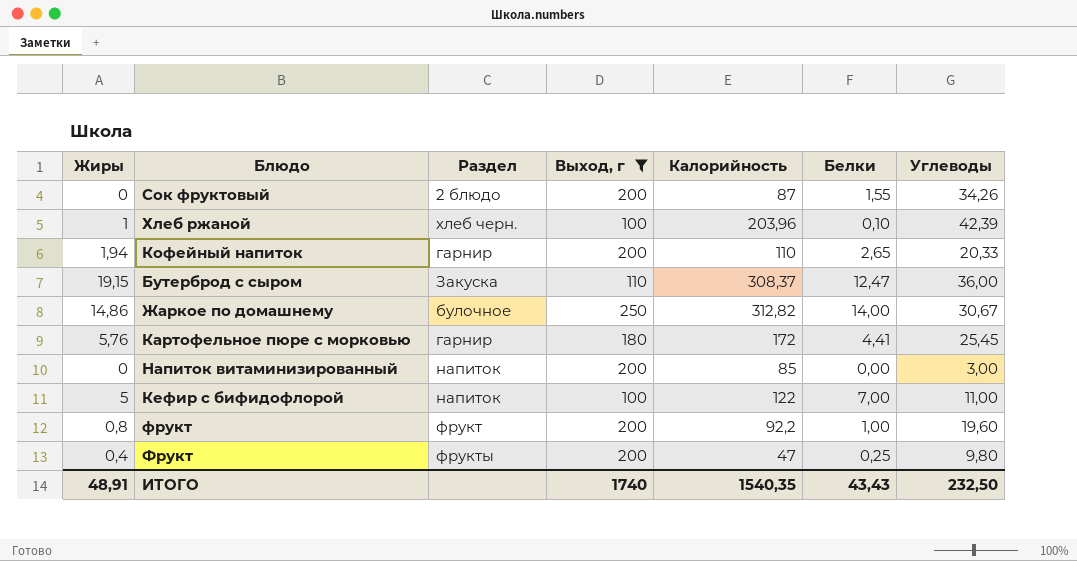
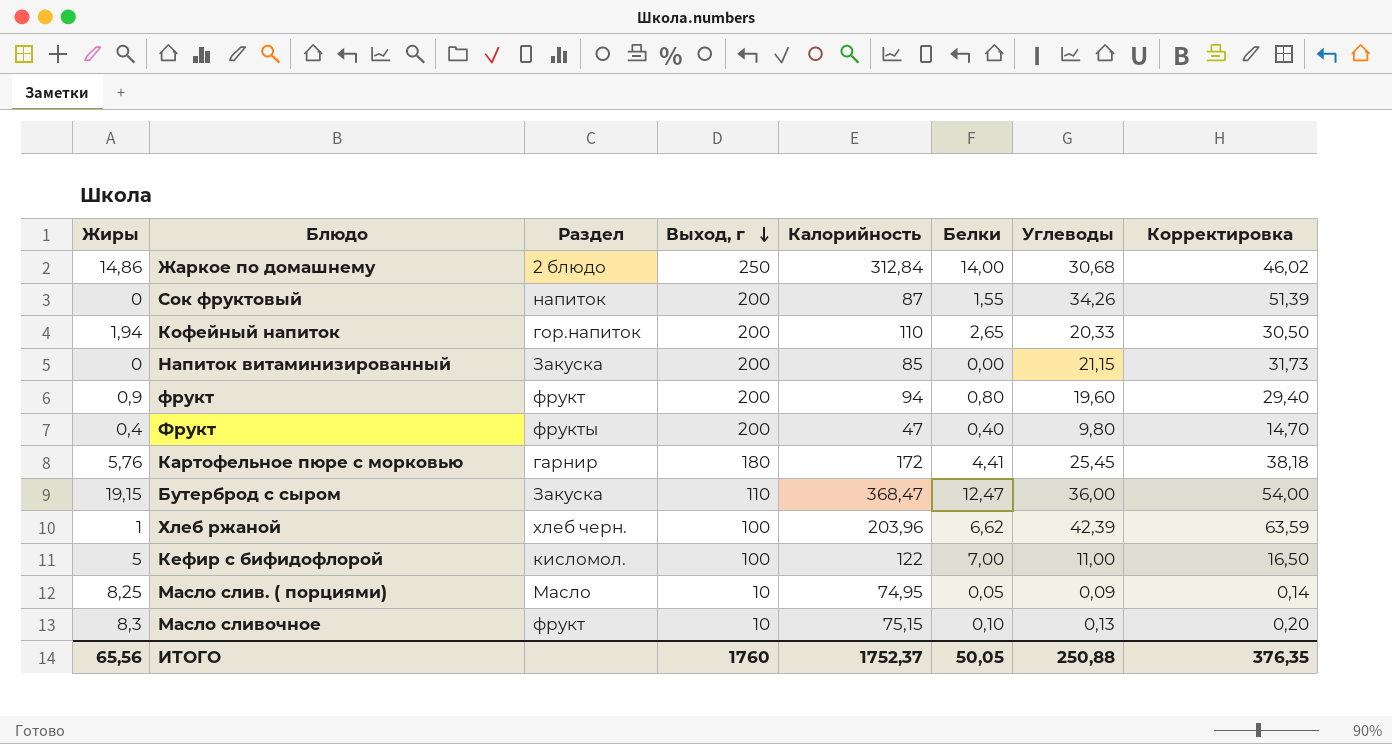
filter: Выход, г != 10 -> none
row order: none -> Выход, г descending
column Корректировка | formula: none -> [Углеводы] * 1,5
Жаркое по домашнему | Раздел: булочное -> 2 блюдо
Жаркое по домашнему | Калорийность: 312,82 -> 312,84
Жаркое по домашнему | Углеводы: 30,67 -> 30,68
Сок фруктовый | Раздел: 2 блюдо -> напиток
Кофейный напиток | Раздел: гарнир -> гор.напиток
Напиток витаминизированный | Раздел: напиток -> Закуска
Напиток витаминизированный | Углеводы: 3,00 -> 21,15
фрукт | Жиры: 0,8 -> 0,9
фрукт | Калорийность: 92,2 -> 94
фрукт | Белки: 1,00 -> 0,80
Фрукт | Белки: 0,25 -> 0,40
Бутерброд с сыром | Калорийность: 308,37 -> 368,47
Хлеб ржаной | Белки: 0,10 -> 6,62
Кефир с бифидофлорой | Раздел: напиток -> кисломол.
ИТОГО | Жиры: 48,91 -> 65,56
ИТОГО | Выход, г: 1740 -> 1760
ИТОГО | Калорийность: 1540,35 -> 1752,37
ИТОГО | Белки: 43,43 -> 50,05
ИТОГО | Углеводы: 232,50 -> 250,88

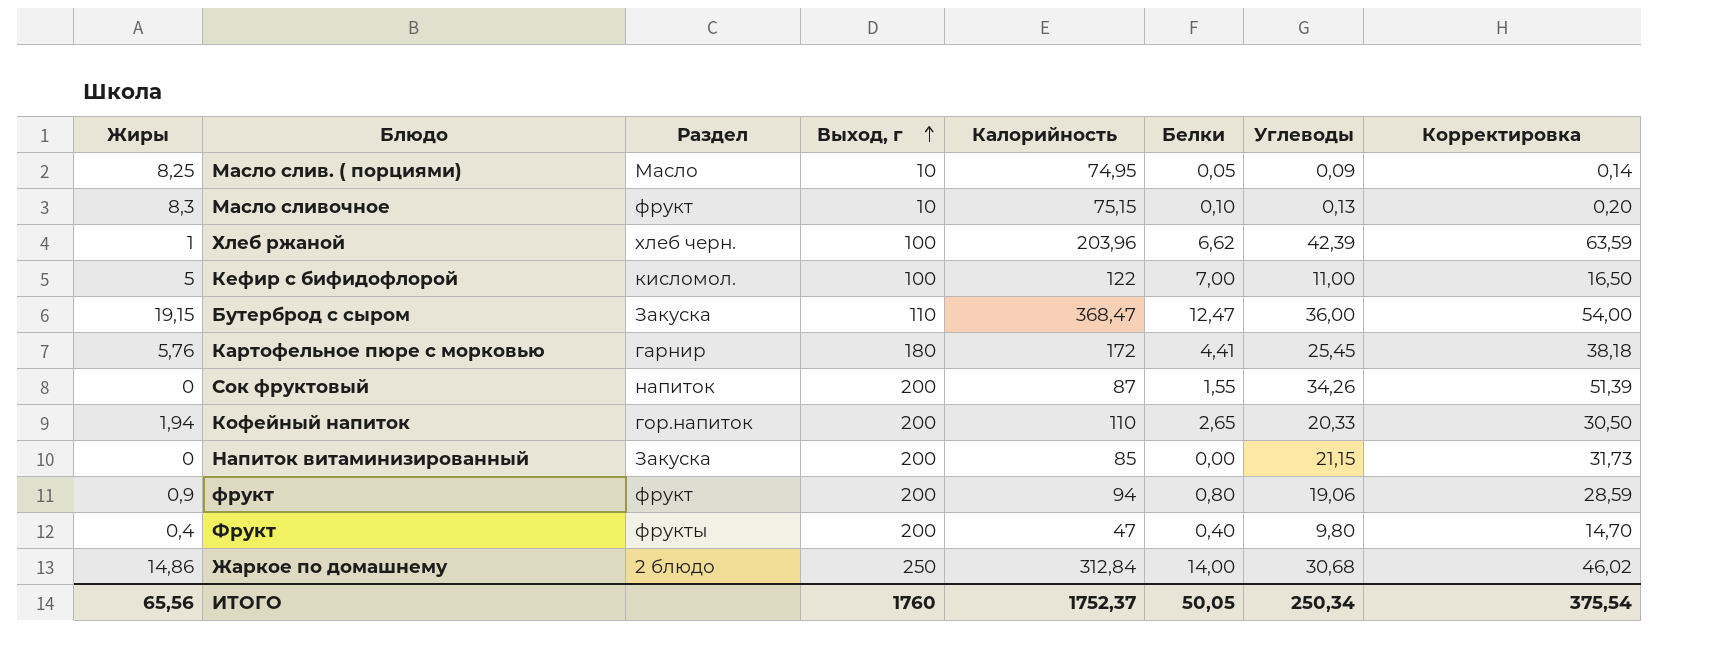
row order: Выход, г descending -> Выход, г ascending
фрукт | Углеводы: 19,60 -> 19,06
фрукт | Корректировка: 29,40 -> 28,59
ИТОГО | Углеводы: 250,88 -> 250,34
ИТОГО | Корректировка: 376,35 -> 375,54

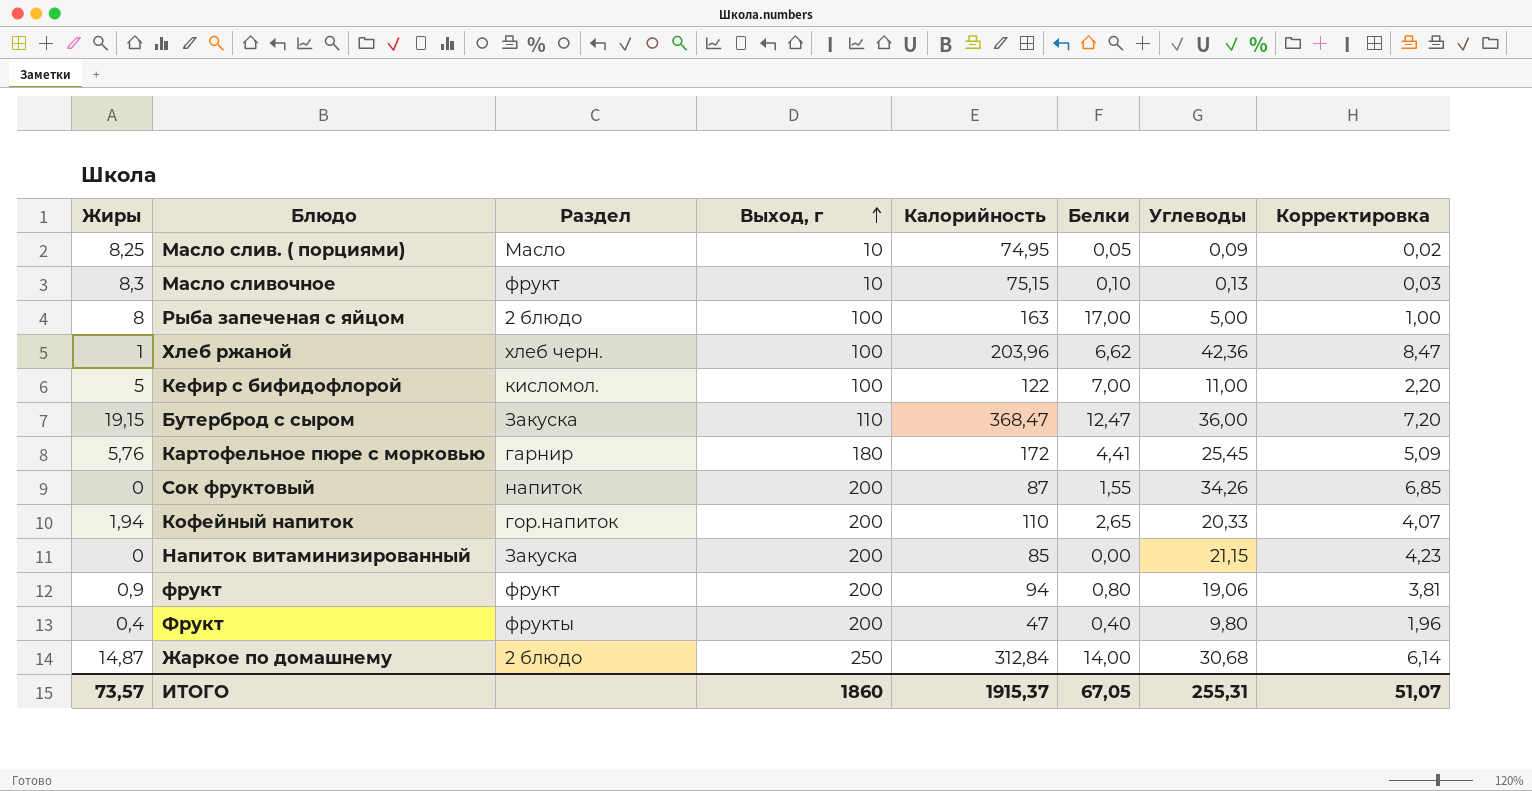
column Корректировка | formula: [Углеводы] * 1,5 -> [Углеводы] * 0,2
row Рыба запеченая с яйцом: none -> 8 | 2 блюдо | 100 | 163 | 17,00 | 5,00 | 1,00
Хлеб ржаной | Углеводы: 42,39 -> 42,36
Жаркое по домашнему | Жиры: 14,86 -> 14,87
ИТОГО | Жиры: 65,56 -> 73,57
ИТОГО | Выход, г: 1760 -> 1860
ИТОГО | Калорийность: 1752,37 -> 1915,37
ИТОГО | Белки: 50,05 -> 67,05
ИТОГО | Углеводы: 250,34 -> 255,31
ИТОГО | Корректировка: 375,54 -> 51,07

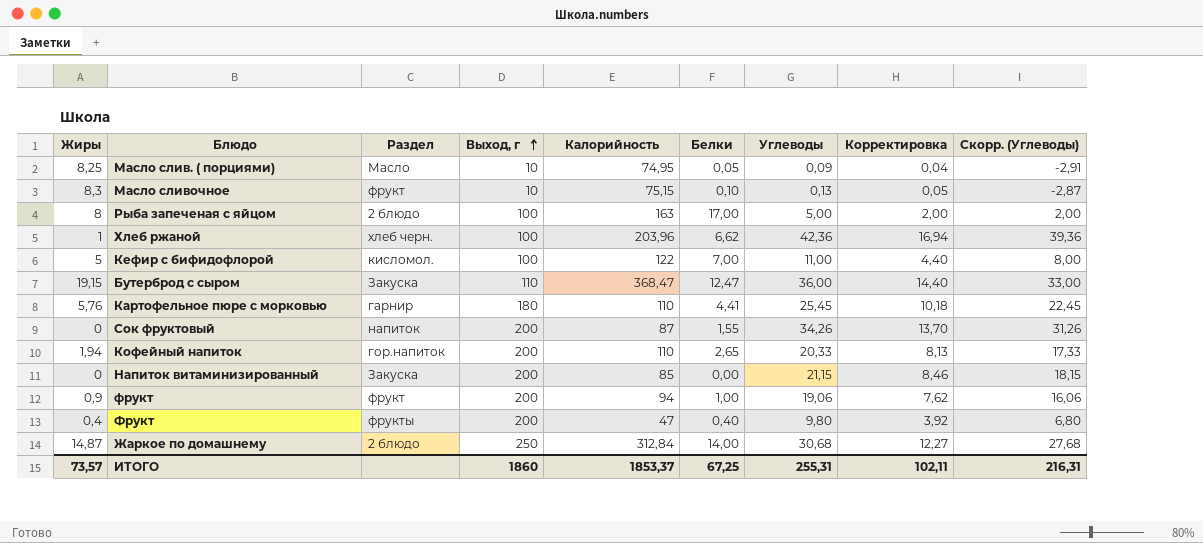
column Корректировка | formula: [Углеводы] * 0,2 -> [Углеводы] * 0,4
column Скорр. (Углеводы) | formula: none -> [Углеводы] - 3
Картофельное пюре с морковью | Калорийность: 172 -> 110
фрукт | Белки: 0,80 -> 1,00
ИТОГО | Калорийность: 1915,37 -> 1853,37
ИТОГО | Белки: 67,05 -> 67,25
ИТОГО | Корректировка: 51,07 -> 102,11

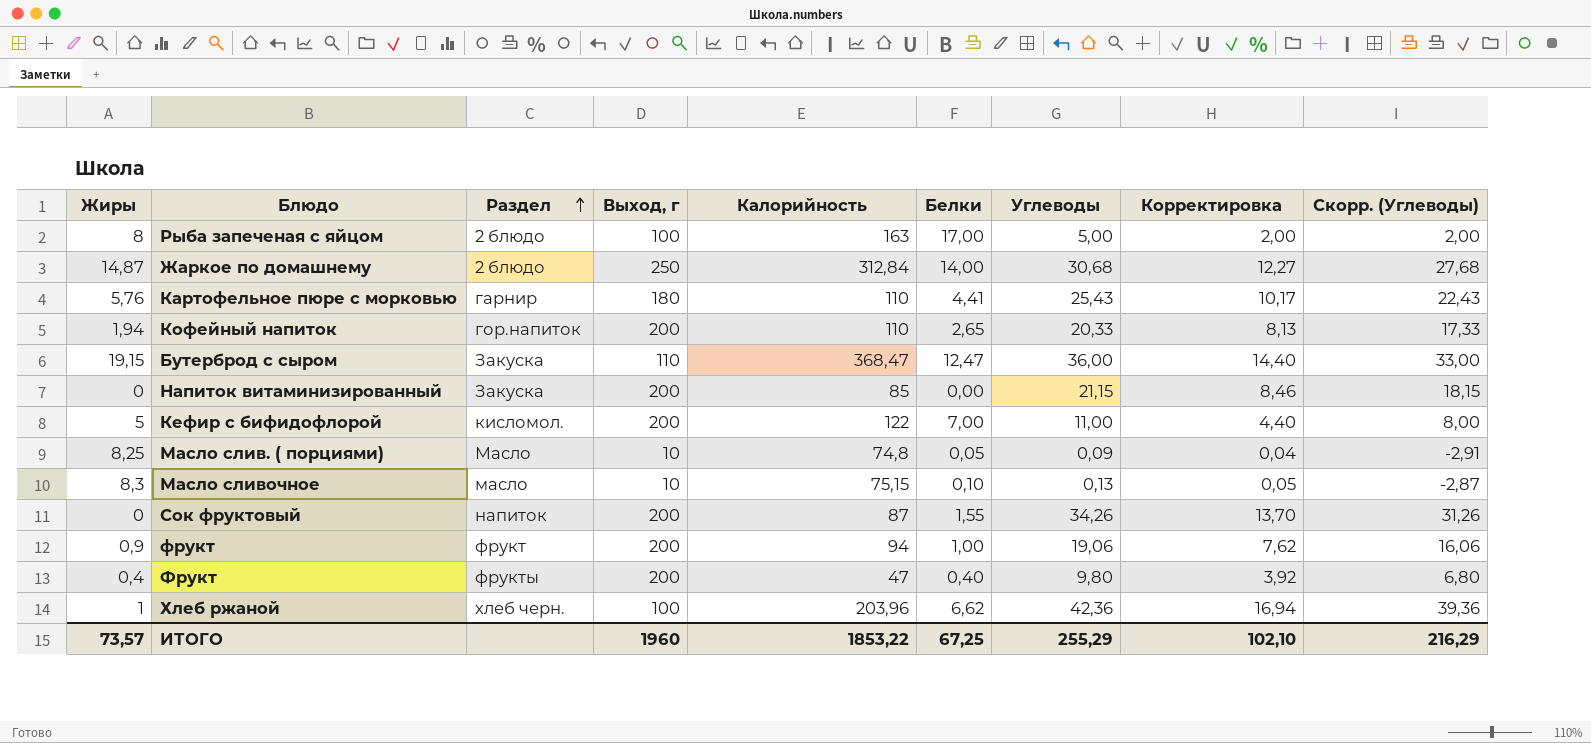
row order: Выход, г ascending -> Раздел ascending
Картофельное пюре с морковью | Углеводы: 25,45 -> 25,43
Картофельное пюре с морковью | Корректировка: 10,18 -> 10,17
Картофельное пюре с морковью | Скорр. (Углеводы): 22,45 -> 22,43
Кефир с бифидофлорой | Выход, г: 100 -> 200
Масло слив. ( порциями) | Калорийность: 74,95 -> 74,8
Масло сливочное | Раздел: фрукт -> масло
ИТОГО | Выход, г: 1860 -> 1960
ИТОГО | Калорийность: 1853,37 -> 1853,22
ИТОГО | Углеводы: 255,31 -> 255,29
ИТОГО | Корректировка: 102,11 -> 102,10
ИТОГО | Скорр. (Углеводы): 216,31 -> 216,29

